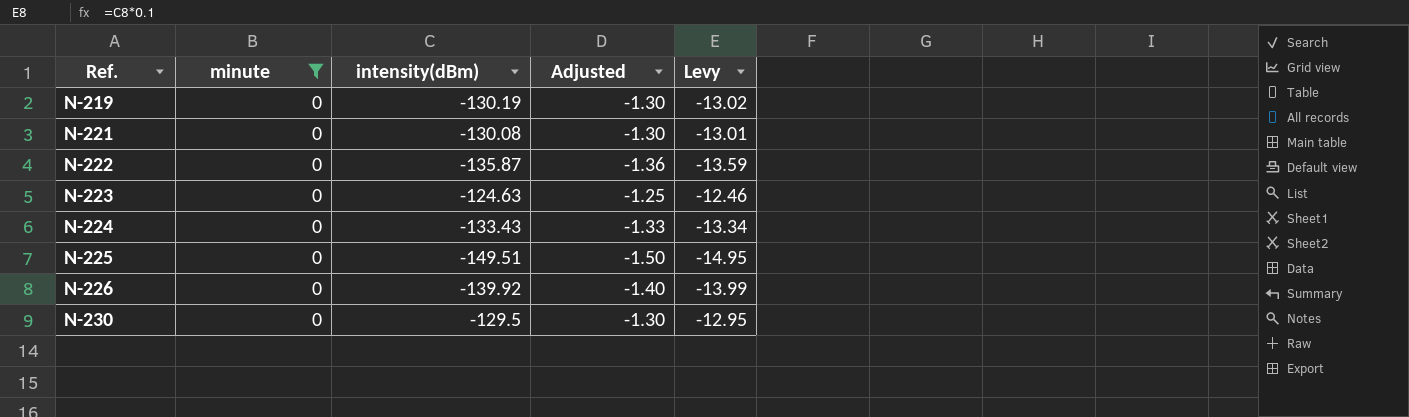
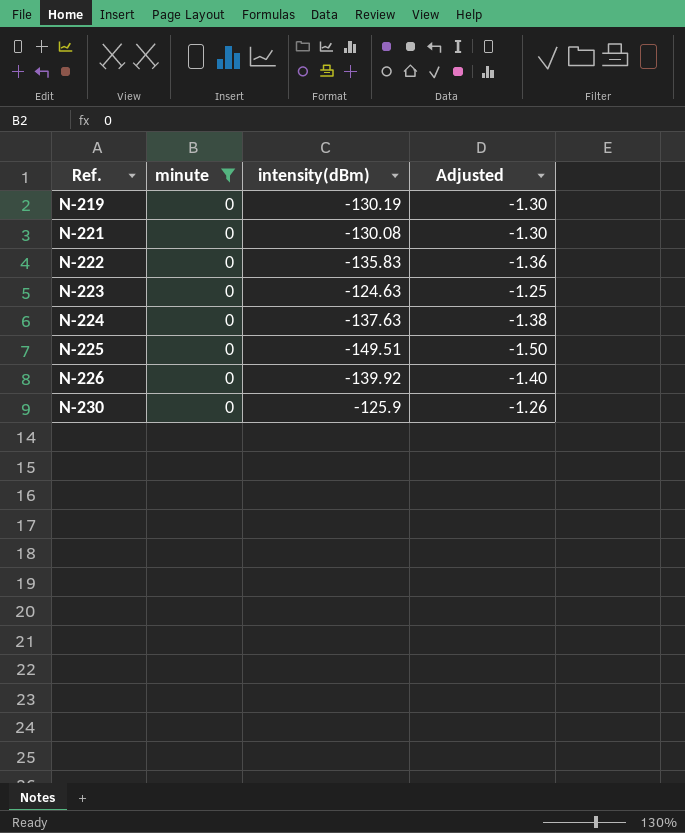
column Levy | formula: [intensity(dBm)] * 0.1 -> none
N-222 | intensity(dBm): -135.87 -> -135.83
N-224 | intensity(dBm): -133.43 -> -137.63
N-224 | Adjusted: -1.33 -> -1.38
N-230 | intensity(dBm): -129.5 -> -125.9
N-230 | Adjusted: -1.30 -> -1.26

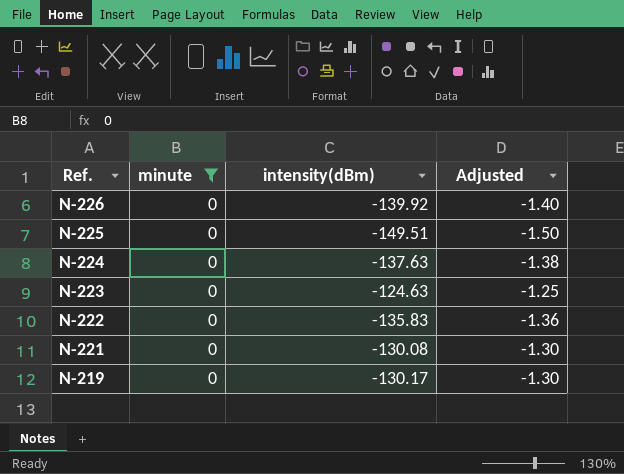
row order: Ref. ascending -> Ref. descending
row N-230: 0 | -125.9 | -1.26 -> none
N-219 | intensity(dBm): -130.19 -> -130.17

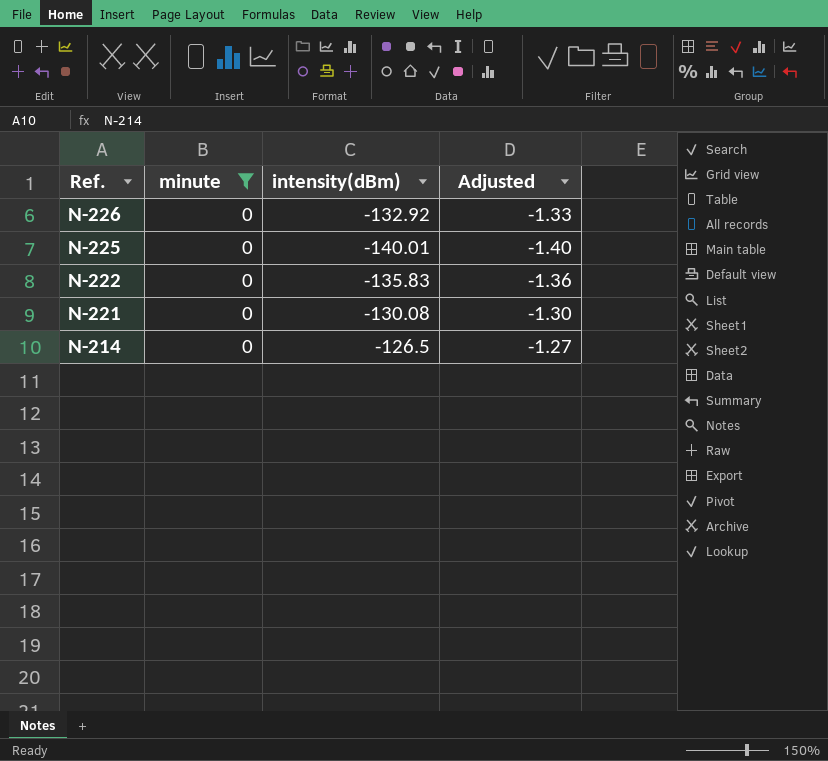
row N-224: 0 | -137.63 | -1.38 -> none
row N-223: 0 | -124.63 | -1.25 -> none
row N-219: 0 | -130.17 | -1.30 -> none
N-226 | intensity(dBm): -139.92 -> -132.92
N-226 | Adjusted: -1.40 -> -1.33
N-225 | intensity(dBm): -149.51 -> -140.01
N-225 | Adjusted: -1.50 -> -1.40
row N-214: none -> 0 | -126.5 | -1.27

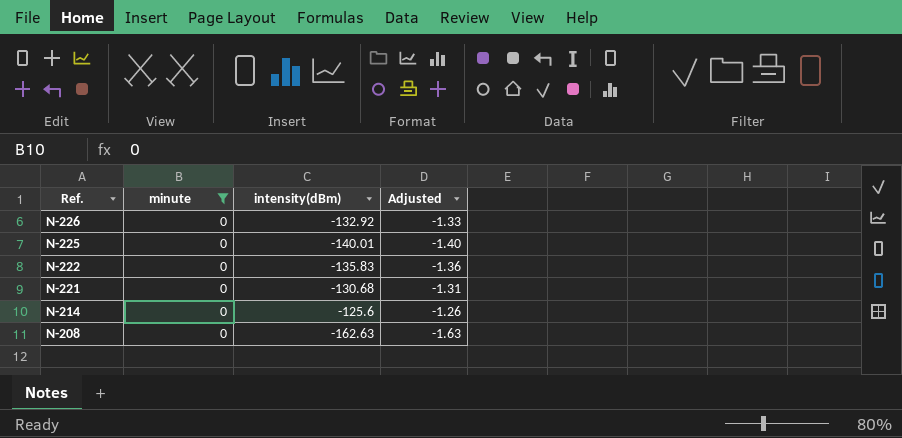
N-221 | intensity(dBm): -130.08 -> -130.68
N-221 | Adjusted: -1.30 -> -1.31
N-214 | intensity(dBm): -126.5 -> -125.6
N-214 | Adjusted: -1.27 -> -1.26
row N-208: none -> 0 | -162.63 | -1.63

